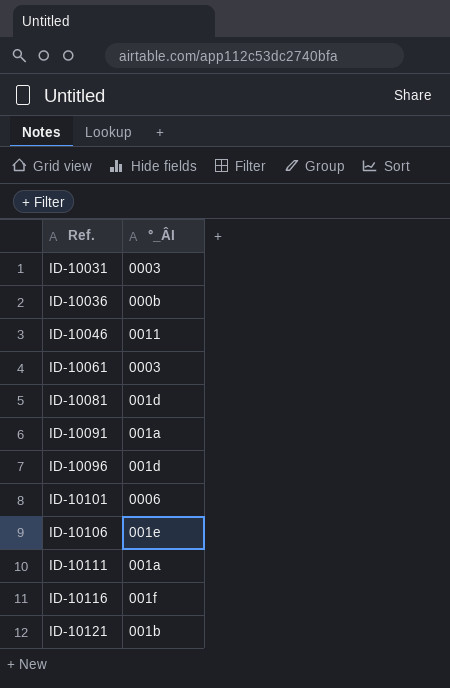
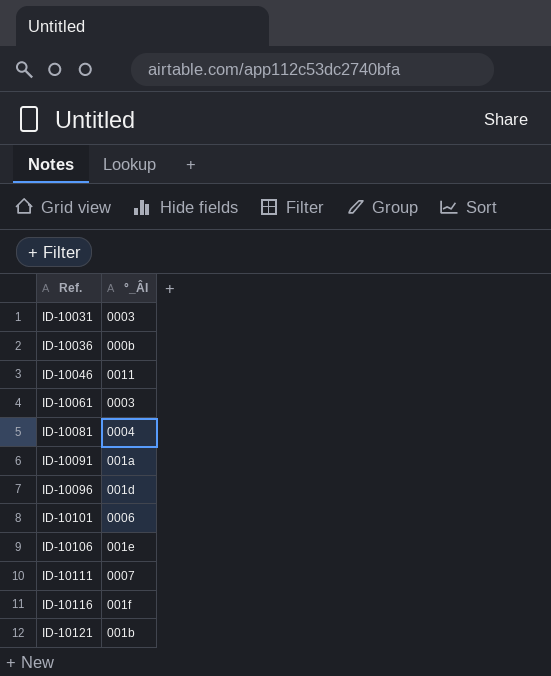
ID-10081 | °_ÂI: 001d -> 0004
ID-10111 | °_ÂI: 001a -> 0007

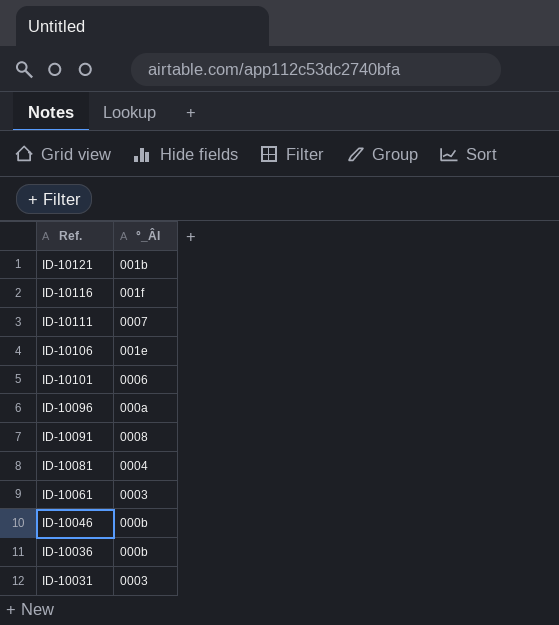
row order: Ref. ascending -> Ref. descending
ID-10096 | °_ÂI: 001d -> 000a
ID-10091 | °_ÂI: 001a -> 0008
ID-10046 | °_ÂI: 0011 -> 000b

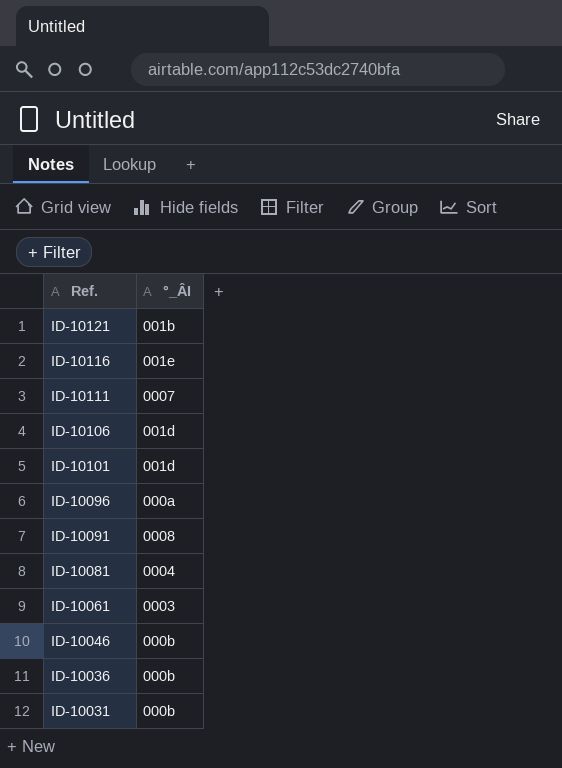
ID-10116 | °_ÂI: 001f -> 001e
ID-10106 | °_ÂI: 001e -> 001d
ID-10101 | °_ÂI: 0006 -> 001d
ID-10031 | °_ÂI: 0003 -> 000b

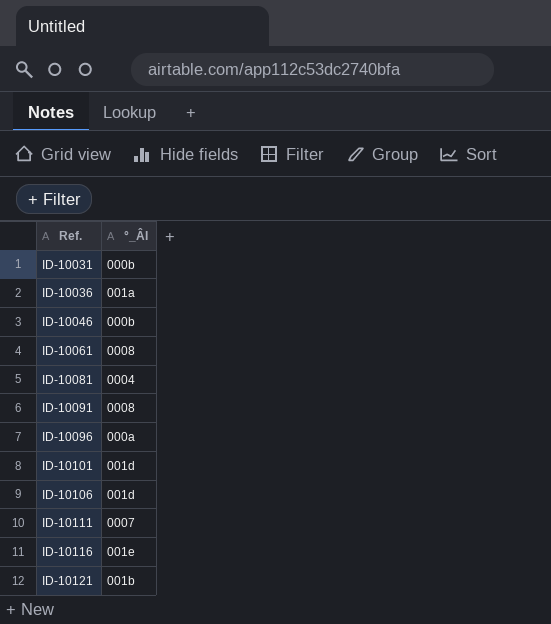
row order: Ref. descending -> Ref. ascending
ID-10036 | °_ÂI: 000b -> 001a
ID-10061 | °_ÂI: 0003 -> 0008

